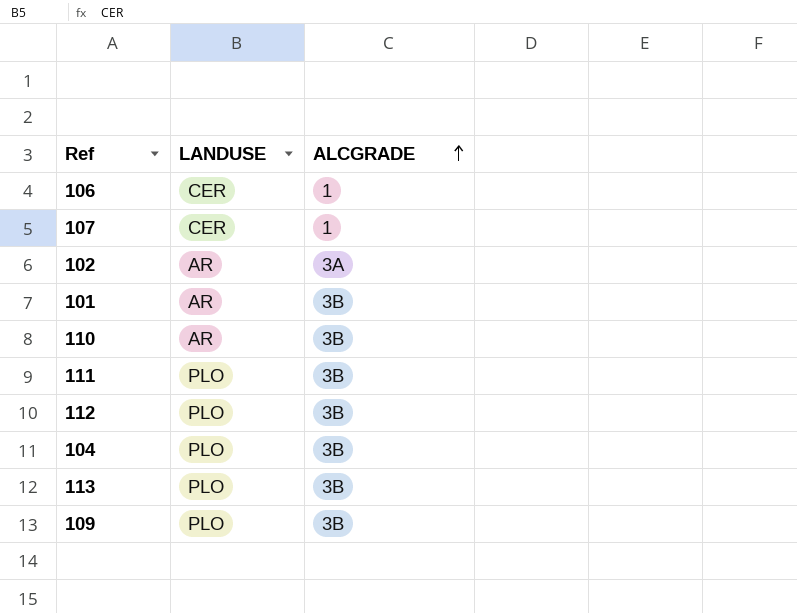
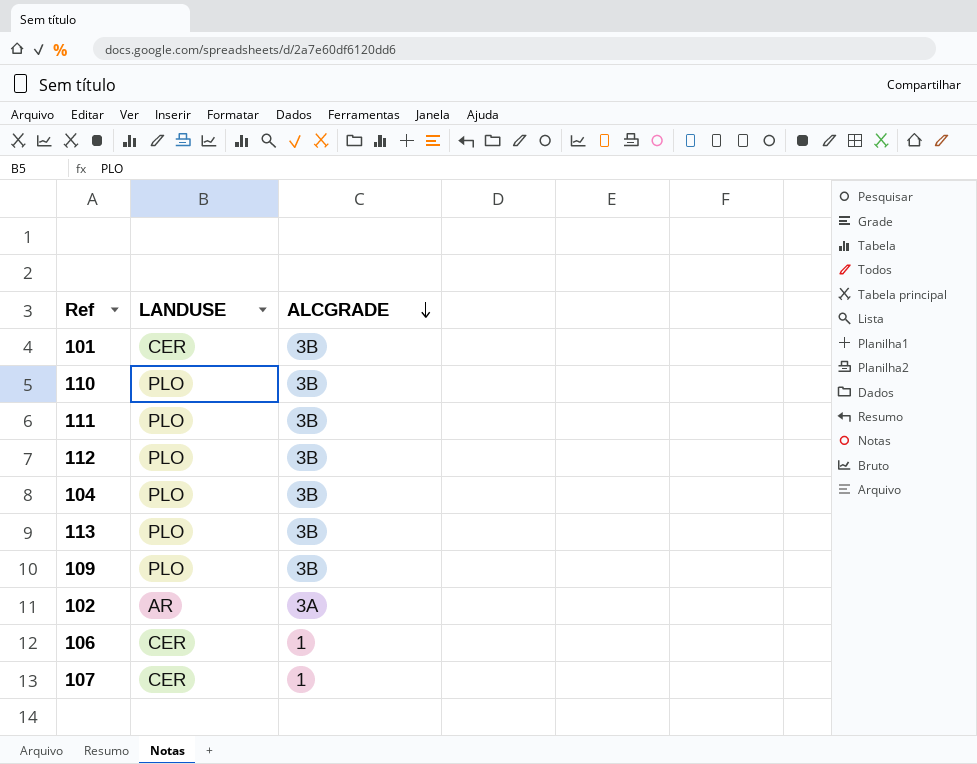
row order: ALCGRADE ascending -> ALCGRADE descending
101 | LANDUSE: AR -> CER
110 | LANDUSE: AR -> PLO

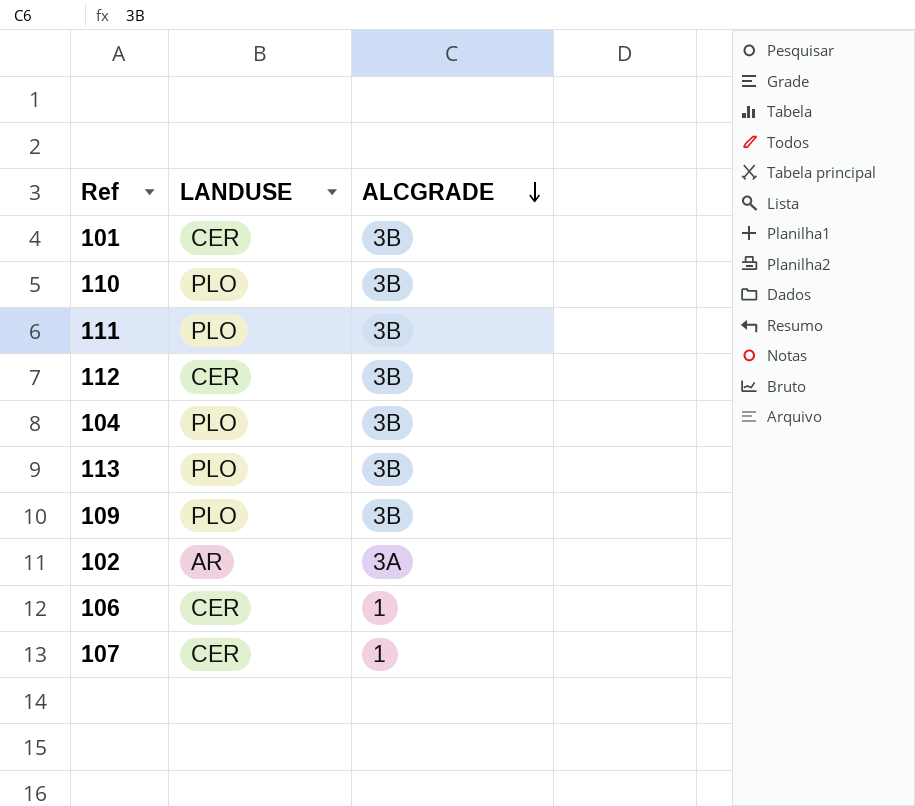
112 | LANDUSE: PLO -> CER

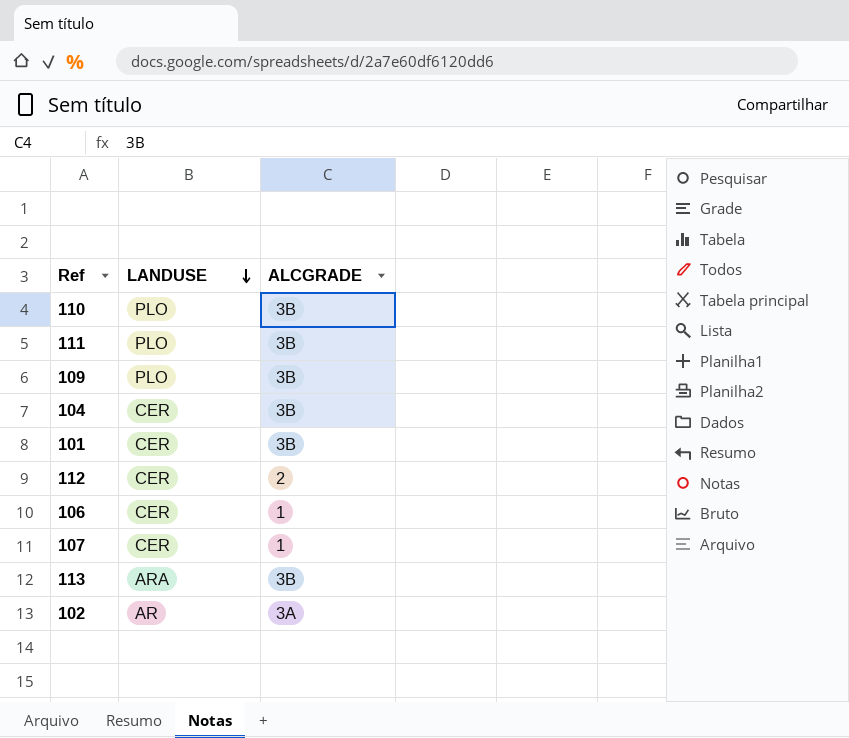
row order: ALCGRADE descending -> LANDUSE descending
104 | LANDUSE: PLO -> CER
112 | ALCGRADE: 3B -> 2
113 | LANDUSE: PLO -> ARA

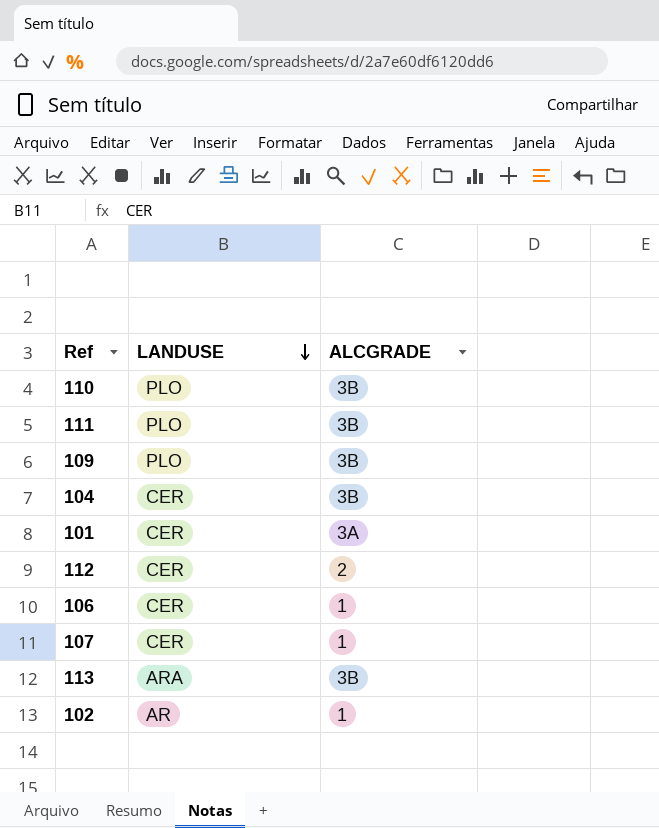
101 | ALCGRADE: 3B -> 3A
102 | ALCGRADE: 3A -> 1

